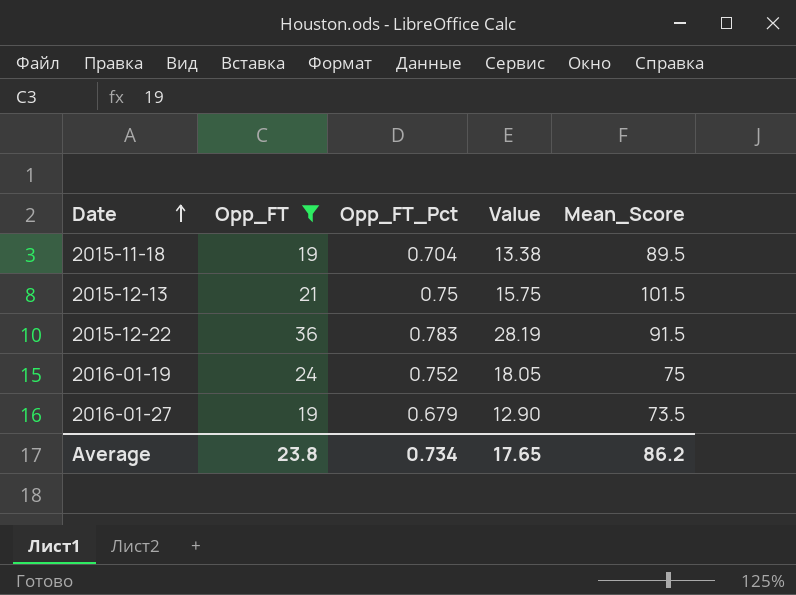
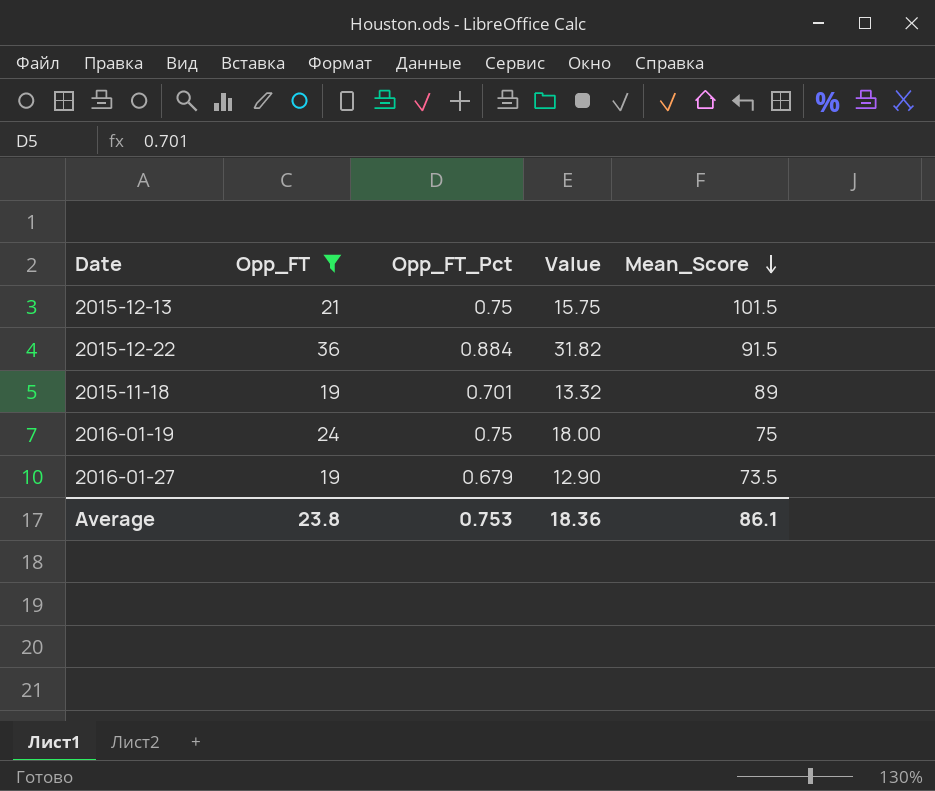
row order: Date ascending -> Mean_Score descending
2015-12-22 | Opp_FT_Pct: 0.783 -> 0.884
2015-12-22 | Value: 28.19 -> 31.82
2015-11-18 | Opp_FT_Pct: 0.704 -> 0.701
2015-11-18 | Value: 13.38 -> 13.32
2015-11-18 | Mean_Score: 89.5 -> 89
2016-01-19 | Opp_FT_Pct: 0.752 -> 0.75
2016-01-19 | Value: 18.05 -> 18.00
Average | Opp_FT_Pct: 0.734 -> 0.753
Average | Value: 17.65 -> 18.36
Average | Mean_Score: 86.2 -> 86.1

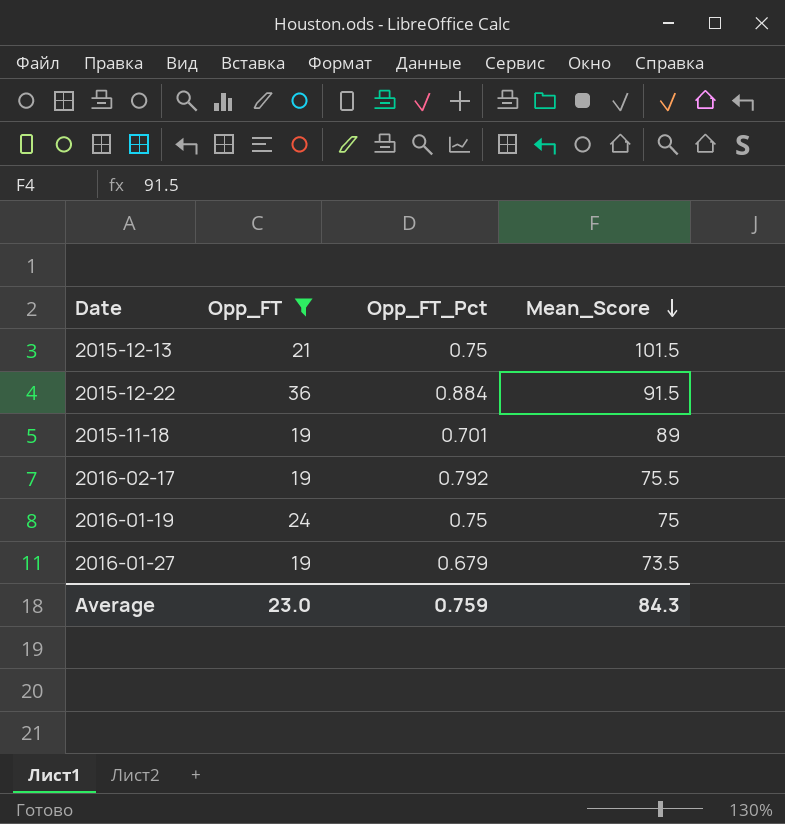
column Value | formula: [Opp_FT] * [Opp_FT_Pct] -> none
row 2016-02-17: none -> 19 | 0.792 | 75.5
Average | Opp_FT: 23.8 -> 23.0
Average | Opp_FT_Pct: 0.753 -> 0.759
Average | Mean_Score: 86.1 -> 84.3

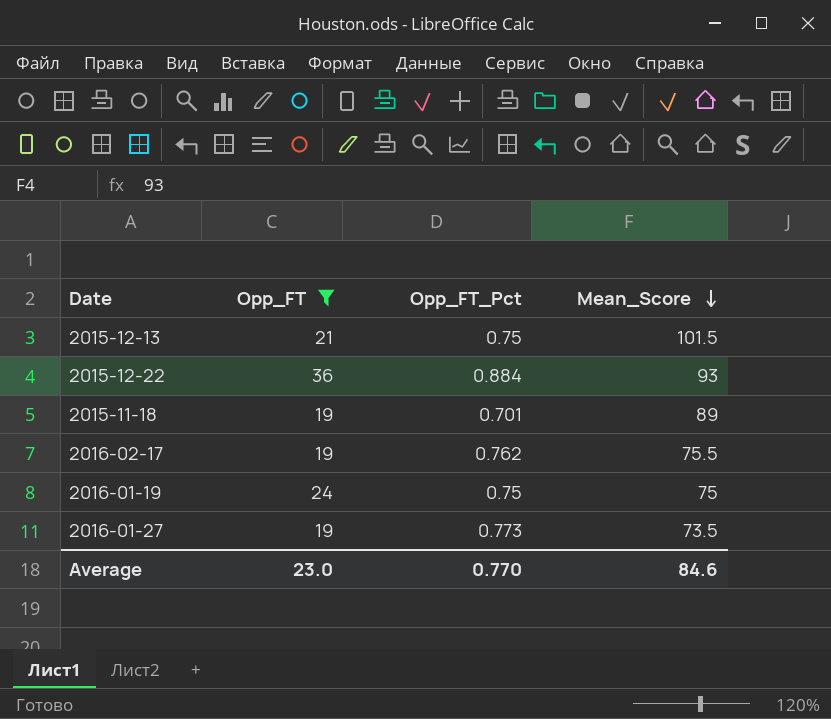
2015-12-22 | Mean_Score: 91.5 -> 93
2016-02-17 | Opp_FT_Pct: 0.792 -> 0.762
2016-01-27 | Opp_FT_Pct: 0.679 -> 0.773
Average | Opp_FT_Pct: 0.759 -> 0.770
Average | Mean_Score: 84.3 -> 84.6

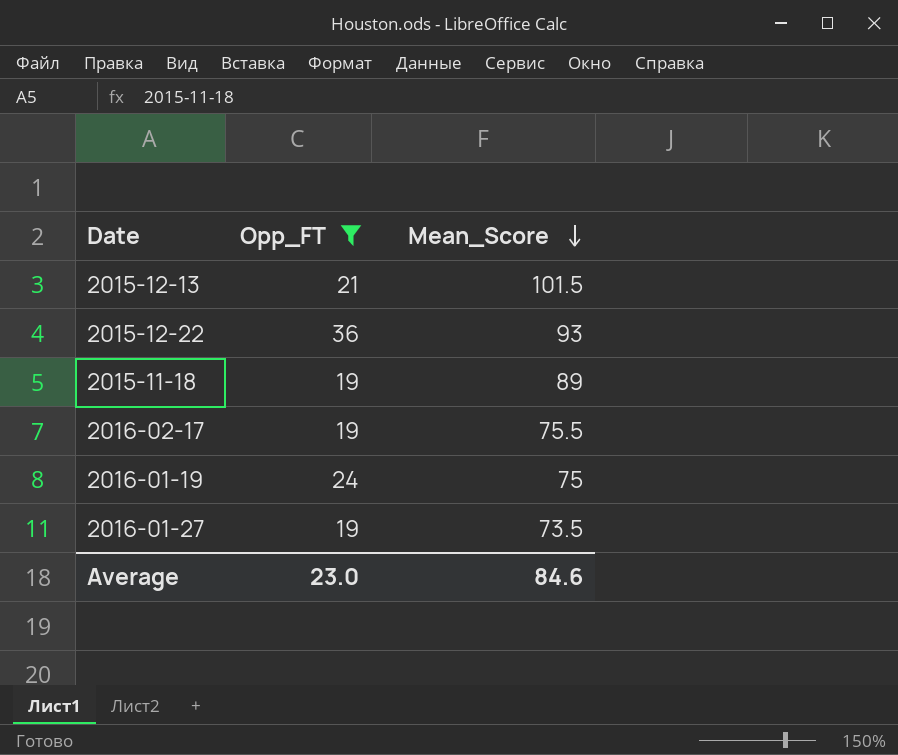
column Opp_FT_Pct | position: 3 -> none

